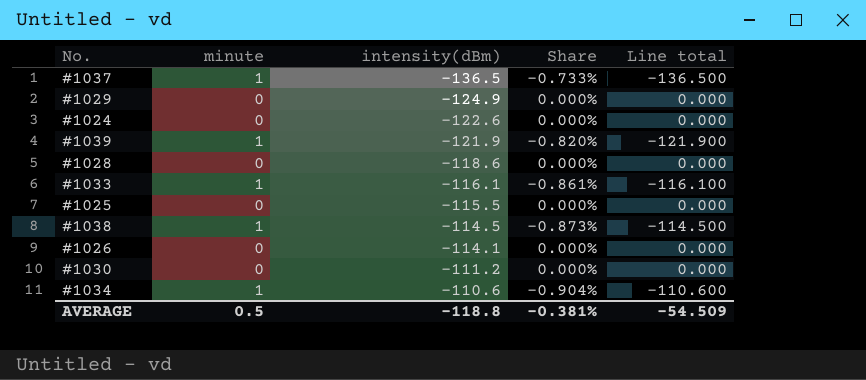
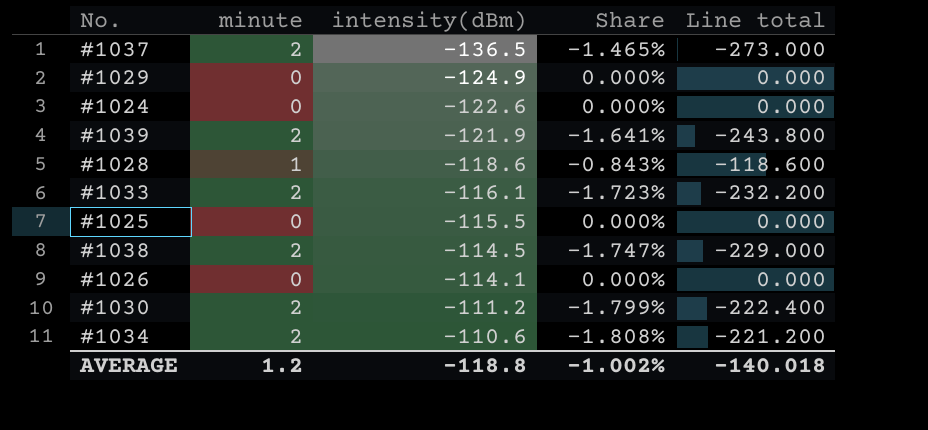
#1037 | minute: 1 -> 2
#1037 | Share: -0.733% -> -1.465%
#1037 | Line total: -136.500 -> -273.000
#1039 | minute: 1 -> 2
#1039 | Share: -0.820% -> -1.641%
#1039 | Line total: -121.900 -> -243.800
#1028 | minute: 0 -> 1
#1028 | Share: 0.000% -> -0.843%
#1028 | Line total: 0.000 -> -118.600
#1033 | minute: 1 -> 2
#1033 | Share: -0.861% -> -1.723%
#1033 | Line total: -116.100 -> -232.200
#1038 | minute: 1 -> 2
#1038 | Share: -0.873% -> -1.747%
#1038 | Line total: -114.500 -> -229.000
#1030 | minute: 0 -> 2
#1030 | Share: 0.000% -> -1.799%
#1030 | Line total: 0.000 -> -222.400
#1034 | minute: 1 -> 2
#1034 | Share: -0.904% -> -1.808%
#1034 | Line total: -110.600 -> -221.200
AVERAGE | minute: 0.5 -> 1.2
AVERAGE | Share: -0.381% -> -1.002%
AVERAGE | Line total: -54.509 -> -140.018

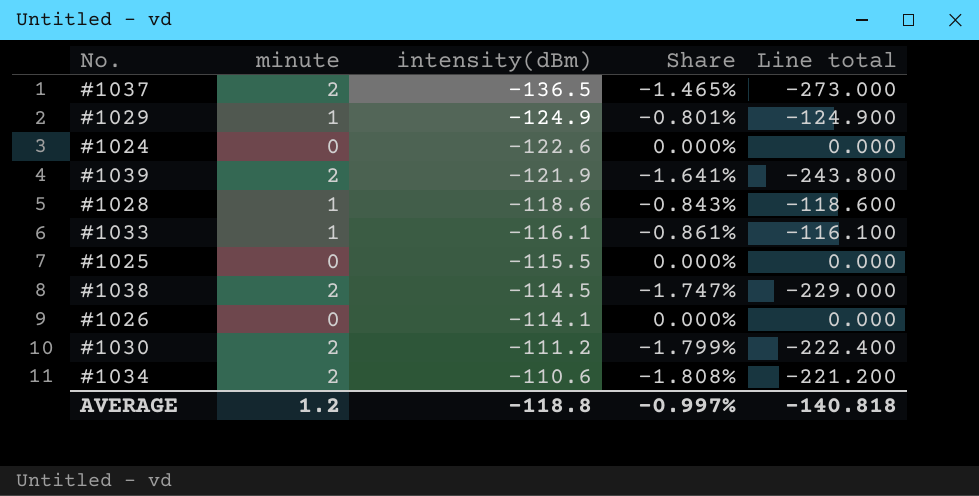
#1029 | minute: 0 -> 1
#1029 | Share: 0.000% -> -0.801%
#1029 | Line total: 0.000 -> -124.900
#1033 | minute: 2 -> 1
#1033 | Share: -1.723% -> -0.861%
#1033 | Line total: -232.200 -> -116.100
AVERAGE | Share: -1.002% -> -0.997%
AVERAGE | Line total: -140.018 -> -140.818

